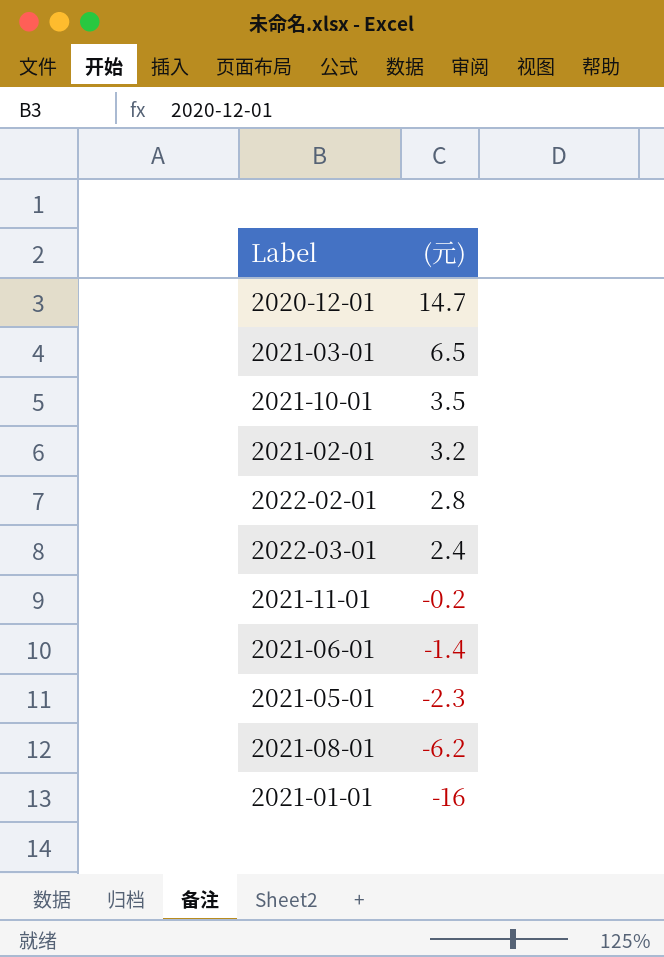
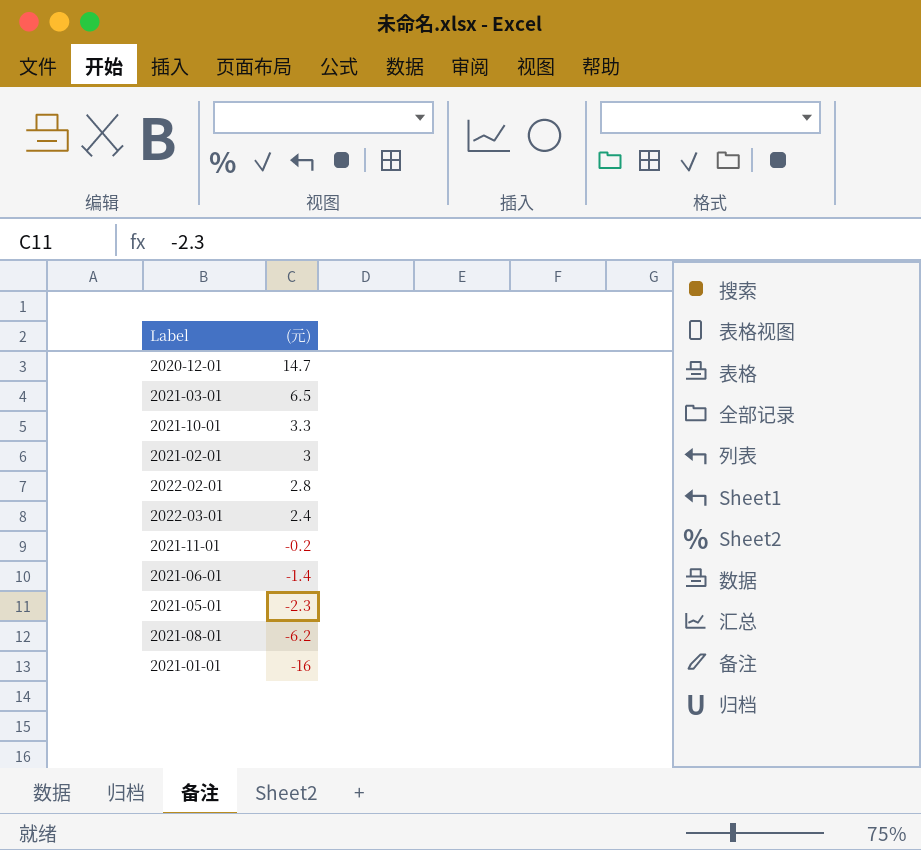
2021-10-01 | (元): 3.5 -> 3.3
2021-02-01 | (元): 3.2 -> 3

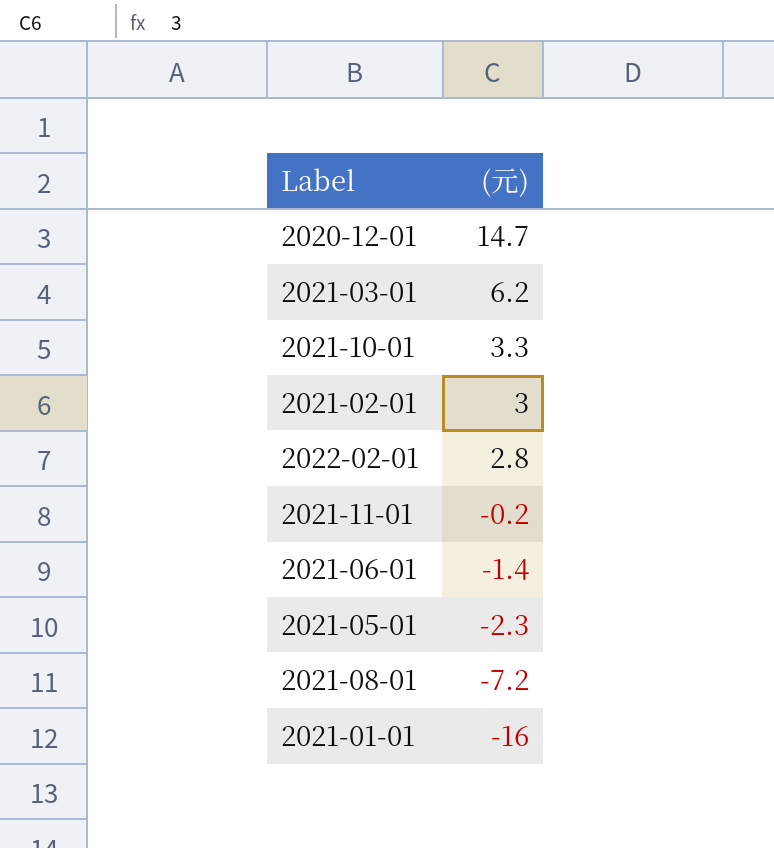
row 2022-03-01: 2.4 -> none
2021-03-01 | (元): 6.5 -> 6.2
2021-08-01 | (元): -6.2 -> -7.2

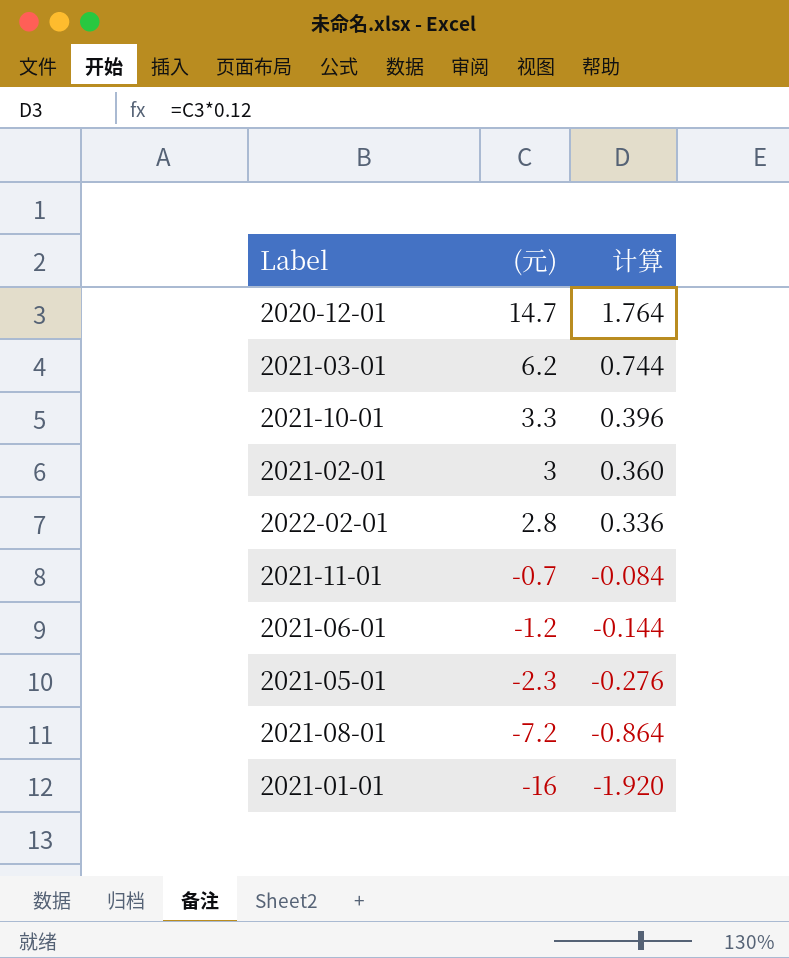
column 计算 | formula: none -> [(元)] * 0.12
2021-11-01 | (元): -0.2 -> -0.7
2021-06-01 | (元): -1.4 -> -1.2

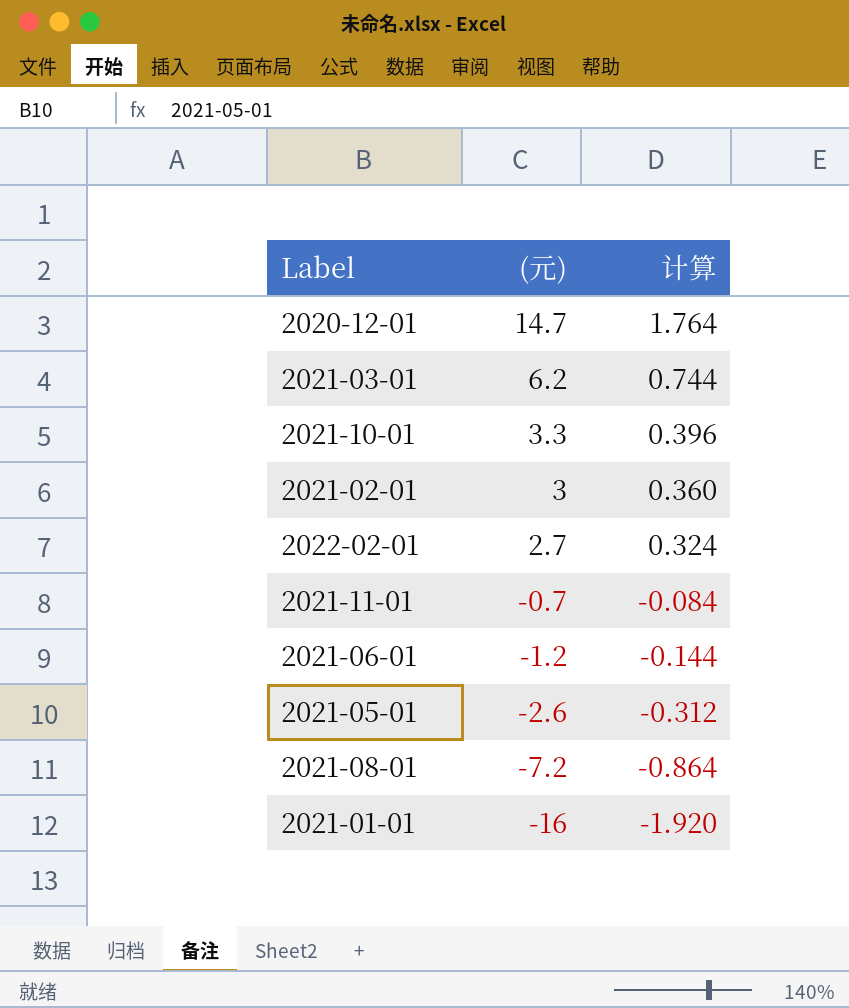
2022-02-01 | (元): 2.8 -> 2.7
2022-02-01 | 计算: 0.336 -> 0.324
2021-05-01 | (元): -2.3 -> -2.6
2021-05-01 | 计算: -0.276 -> -0.312

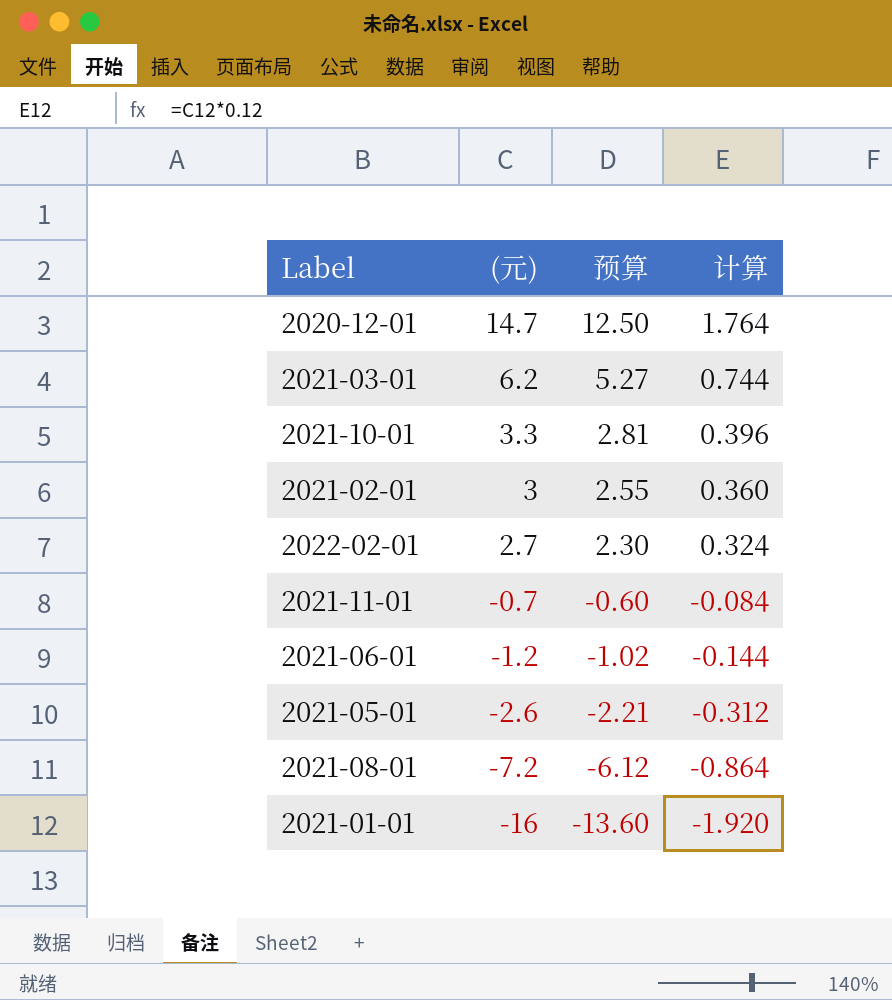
column 预算 | formula: none -> [(元)] * 0.85

